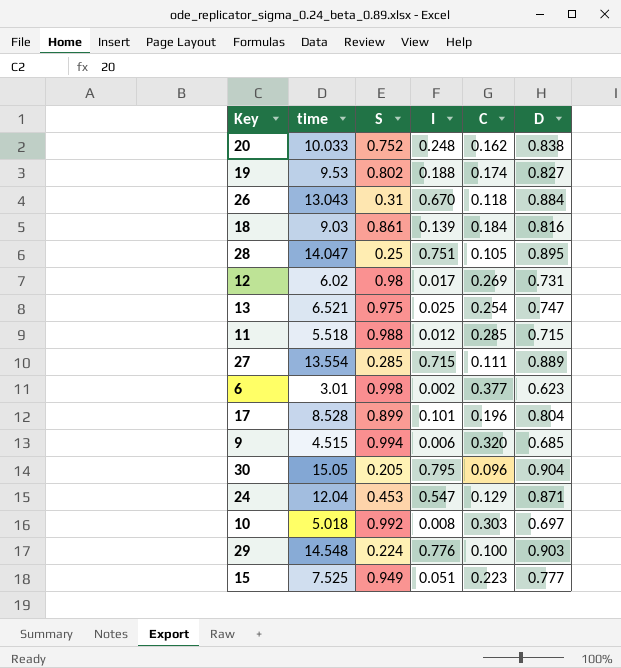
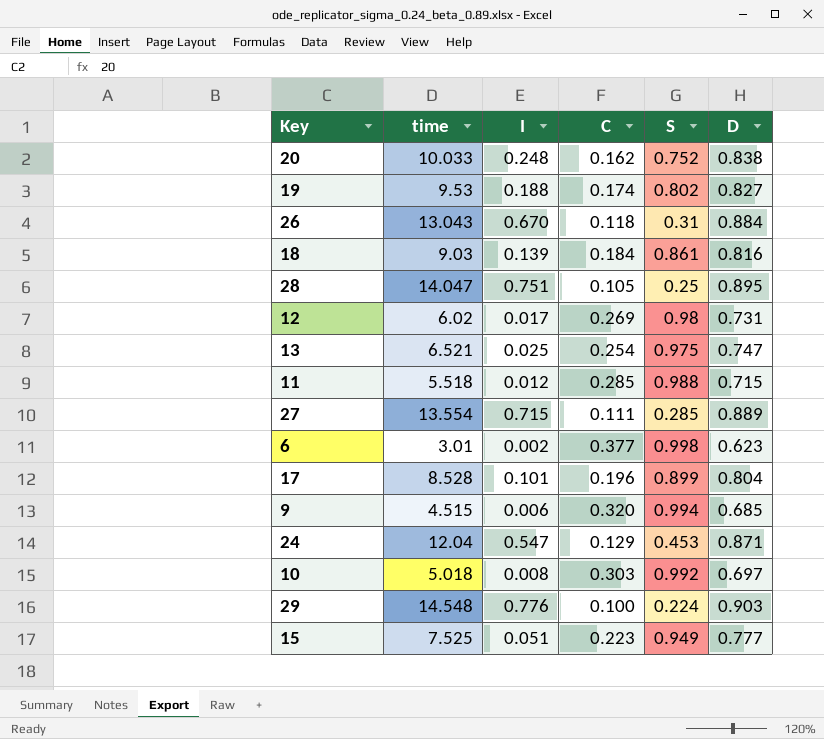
column S | position: 3 -> 5
row 30: 15.05 | 0.205 | 0.795 | 0.096 | 0.904 -> none

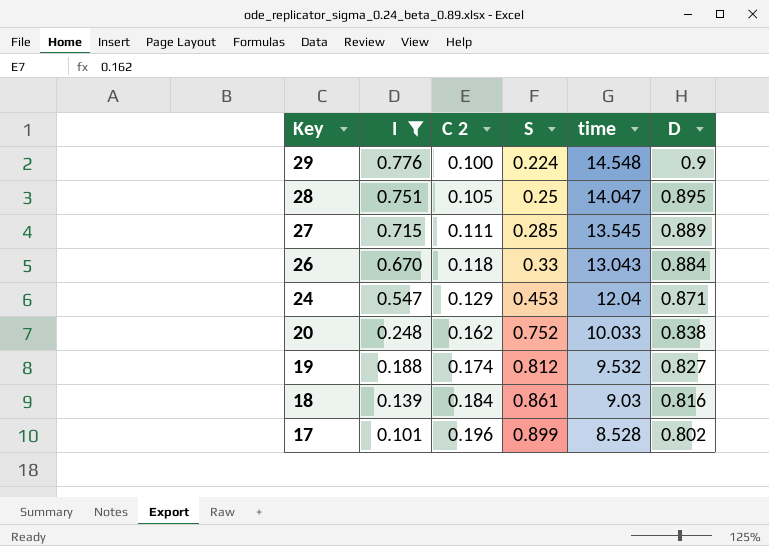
filter: none -> I >= 0.101
row order: none -> Key descending
column name: C -> C 2
column time | position: 2 -> 5
29 | D: 0.903 -> 0.9
27 | time: 13.554 -> 13.545
26 | S: 0.31 -> 0.33
19 | S: 0.802 -> 0.812
19 | time: 9.53 -> 9.532
17 | D: 0.804 -> 0.802

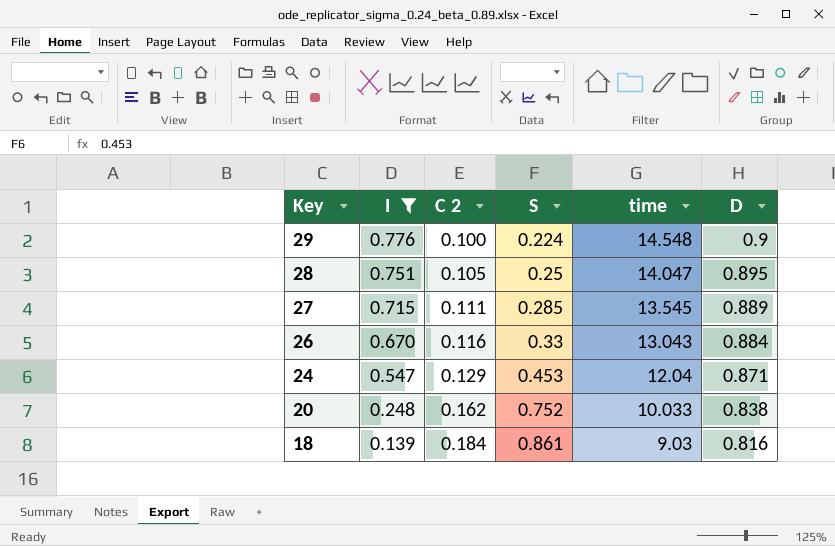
row 19: 0.188 | 0.174 | 0.812 | 9.532 | 0.827 -> none
row 17: 0.101 | 0.196 | 0.899 | 8.528 | 0.802 -> none
26 | C 2: 0.118 -> 0.116

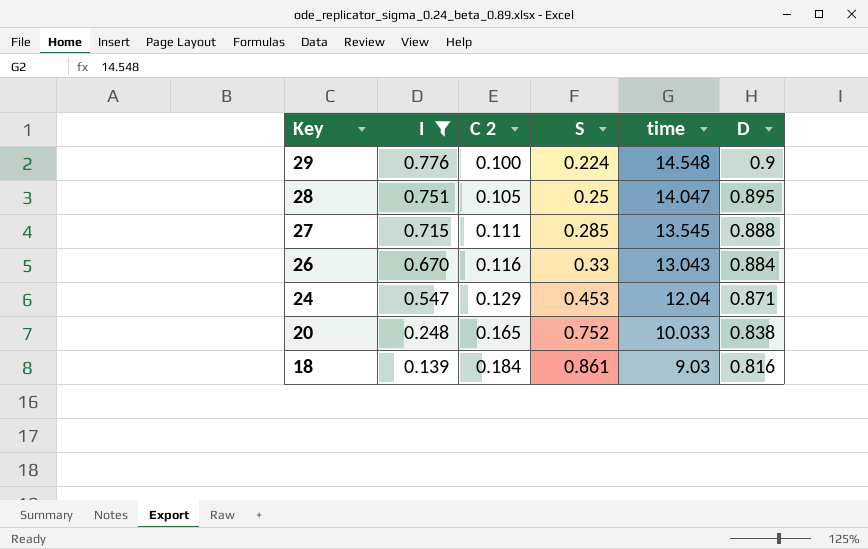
27 | D: 0.889 -> 0.888
20 | C 2: 0.162 -> 0.165

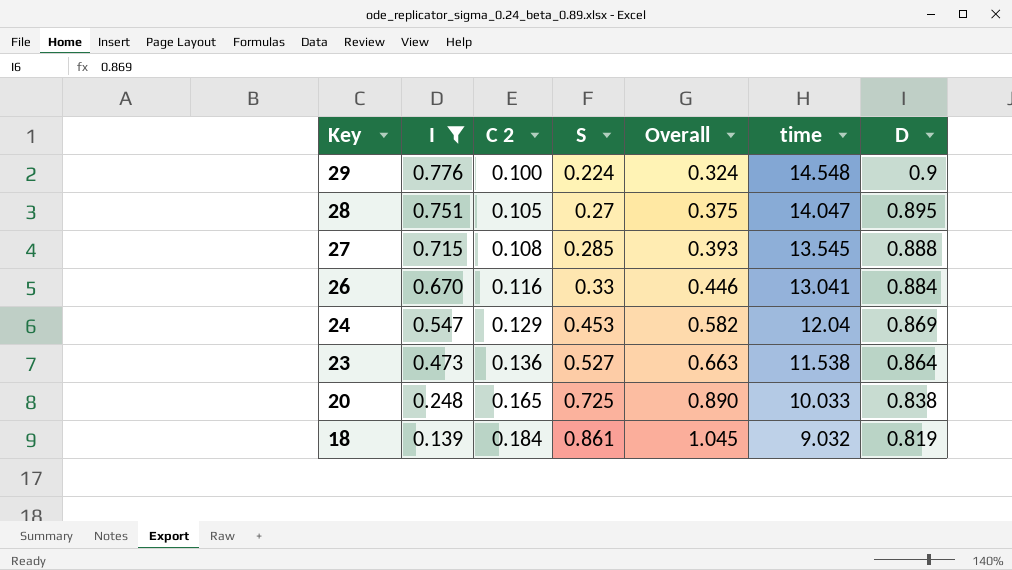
column Overall | formula: none -> [C 2] + [S]
28 | S: 0.25 -> 0.27
27 | C 2: 0.111 -> 0.108
26 | time: 13.043 -> 13.041
24 | D: 0.871 -> 0.869
row 23: none -> 0.473 | 0.136 | 0.527 | 0.663 | 11.538 | 0.864
20 | S: 0.752 -> 0.725
18 | time: 9.03 -> 9.032
18 | D: 0.816 -> 0.819

